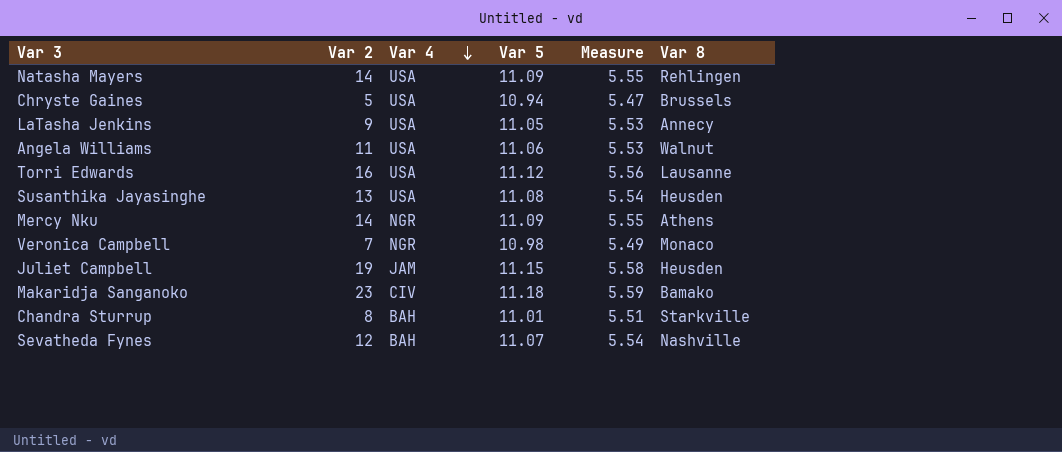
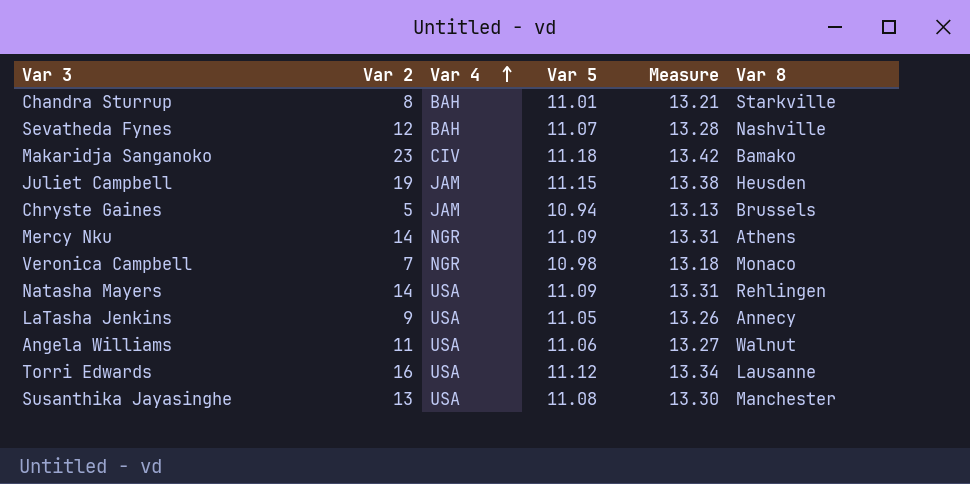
row order: Var 4 descending -> Var 4 ascending
column Measure | formula: [Var 5] * 0.5 -> [Var 5] * 1.2
Chryste Gaines | Var 4: USA -> JAM
Susanthika Jayasinghe | Var 8: Heusden -> Manchester

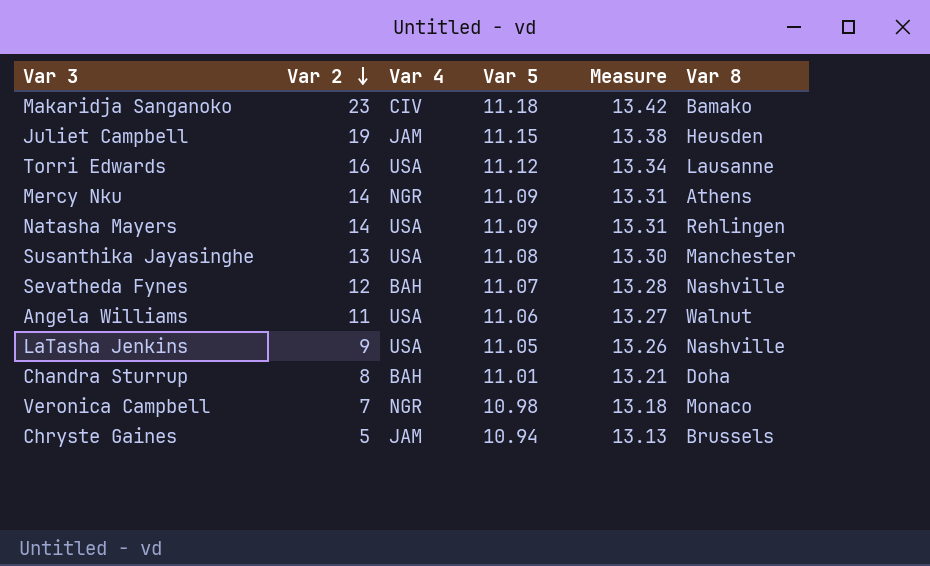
row order: Var 4 ascending -> Var 2 descending
LaTasha Jenkins | Var 8: Annecy -> Nashville
Chandra Sturrup | Var 8: Starkville -> Doha

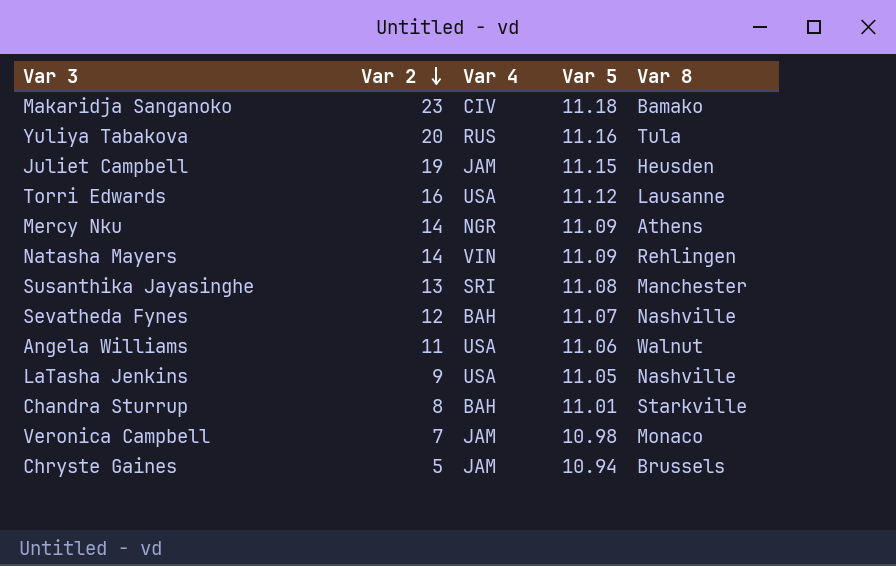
column Measure | formula: [Var 5] * 1.2 -> none
row Yuliya Tabakova: none -> 20 | RUS | 11.16 | Tula
Natasha Mayers | Var 4: USA -> VIN
Susanthika Jayasinghe | Var 4: USA -> SRI
Chandra Sturrup | Var 8: Doha -> Starkville
Veronica Campbell | Var 4: NGR -> JAM

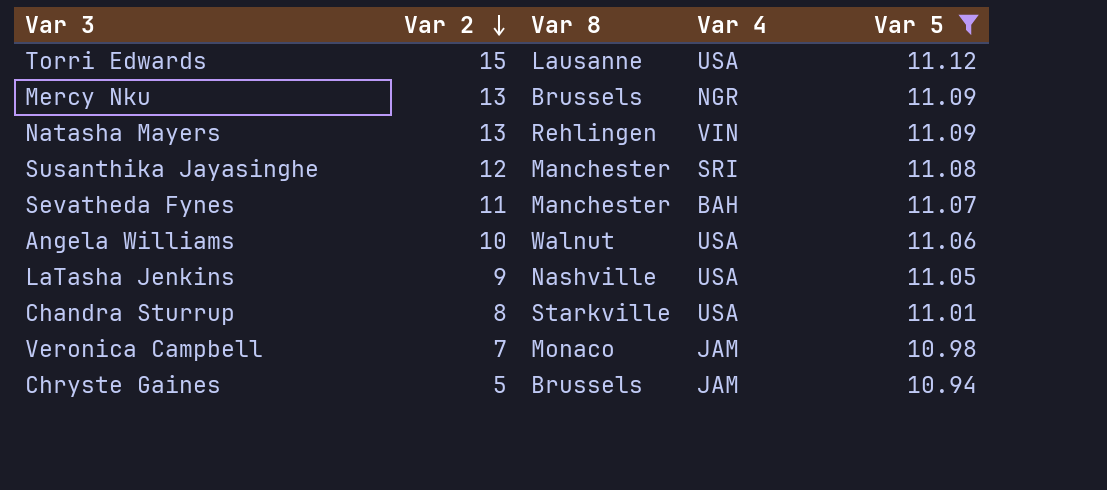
filter: none -> Var 5 <= 11.12
column Var 8 | position: 5 -> 3
Torri Edwards | Var 2: 16 -> 15
Mercy Nku | Var 2: 14 -> 13
Mercy Nku | Var 8: Athens -> Brussels
Natasha Mayers | Var 2: 14 -> 13
Susanthika Jayasinghe | Var 2: 13 -> 12
Sevatheda Fynes | Var 2: 12 -> 11
Sevatheda Fynes | Var 8: Nashville -> Manchester
Angela Williams | Var 2: 11 -> 10
Chandra Sturrup | Var 4: BAH -> USA

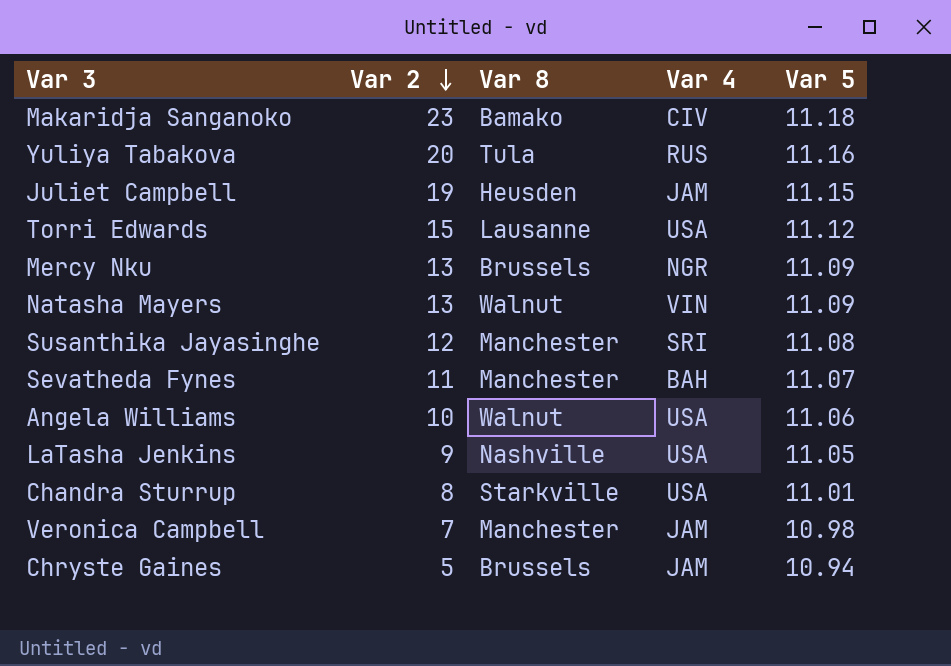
filter: Var 5 <= 11.12 -> none
Natasha Mayers | Var 8: Rehlingen -> Walnut
Veronica Campbell | Var 8: Monaco -> Manchester

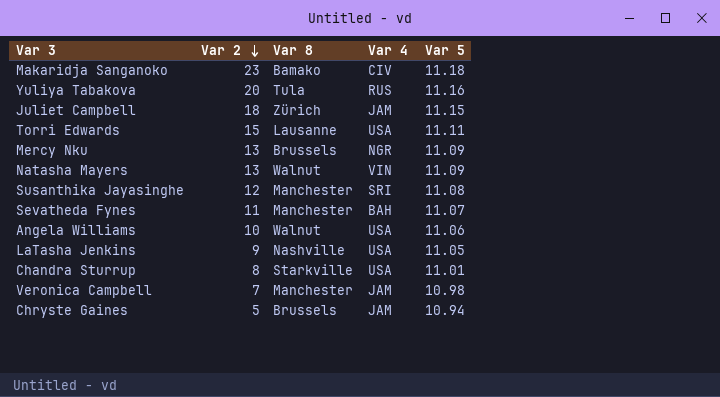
Juliet Campbell | Var 2: 19 -> 18
Juliet Campbell | Var 8: Heusden -> Zürich
Torri Edwards | Var 5: 11.12 -> 11.11

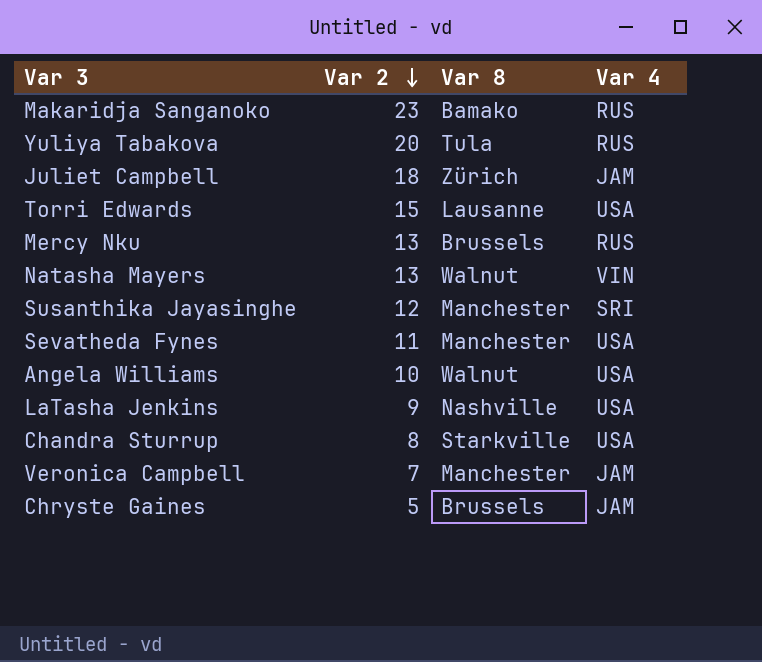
column Var 5 | position: 5 -> none
Makaridja Sanganoko | Var 4: CIV -> RUS
Mercy Nku | Var 4: NGR -> RUS
Sevatheda Fynes | Var 4: BAH -> USA

